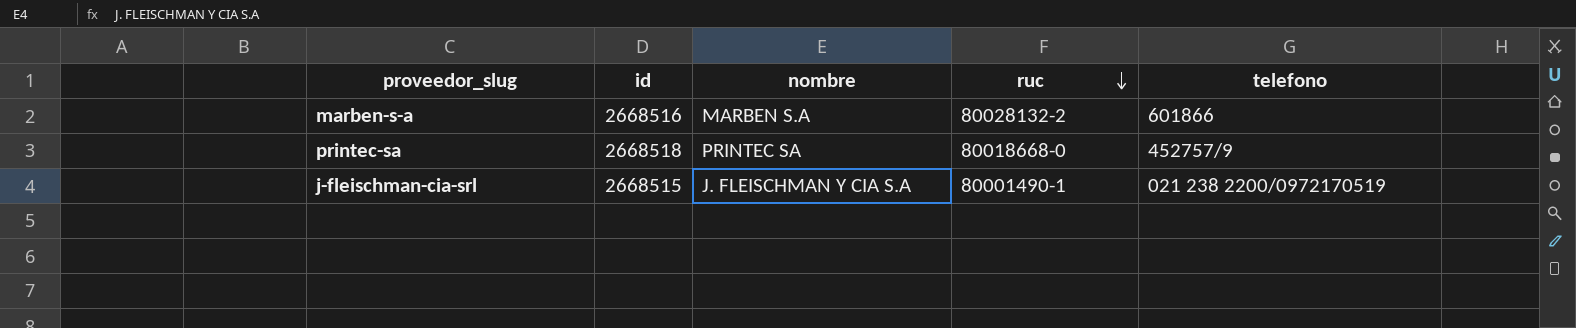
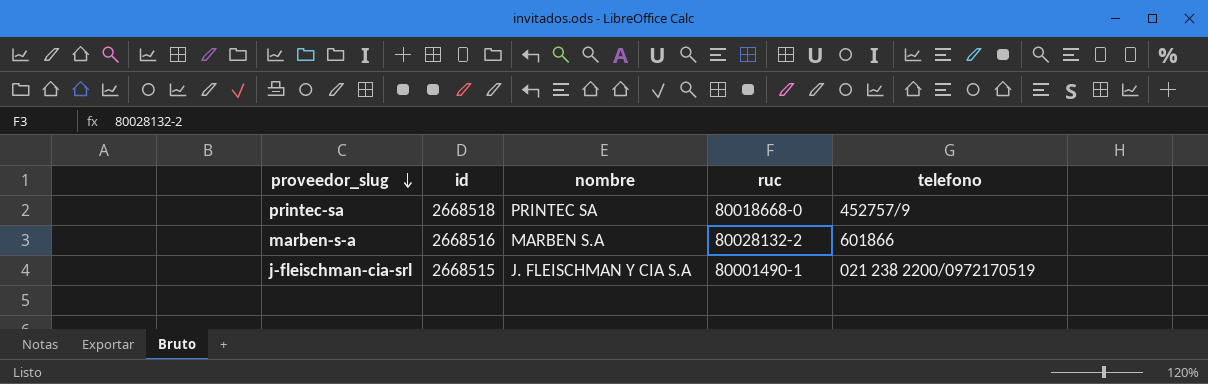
row order: ruc descending -> proveedor_slug descending

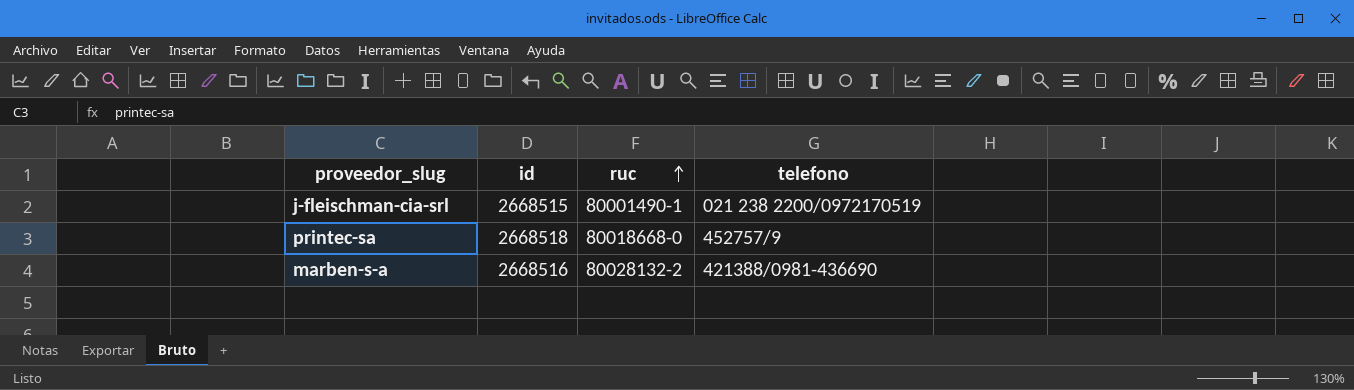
row order: proveedor_slug descending -> ruc ascending
column nombre | position: 3 -> none
marben-s-a | telefono: 601866 -> 421388/0981-436690

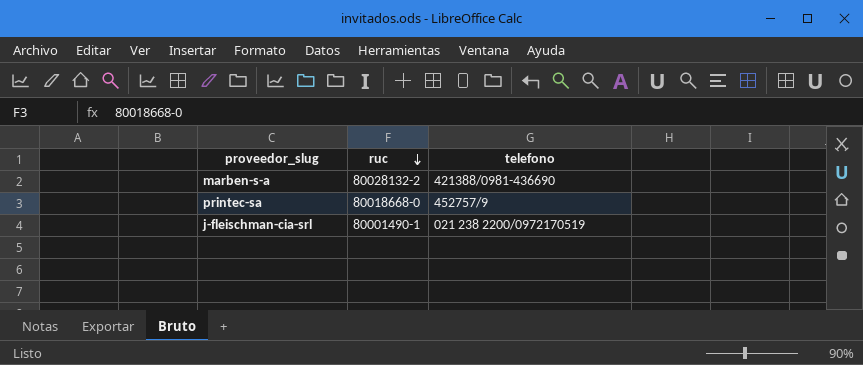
row order: ruc ascending -> ruc descending
column id | position: 2 -> none

